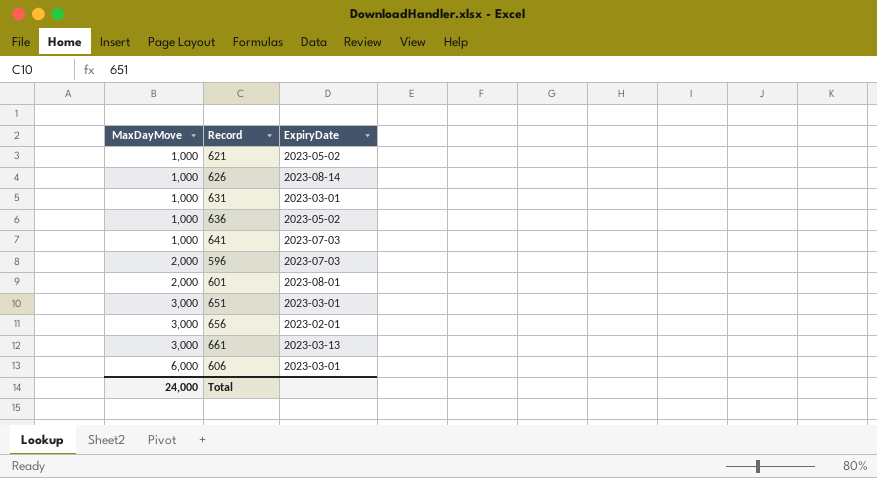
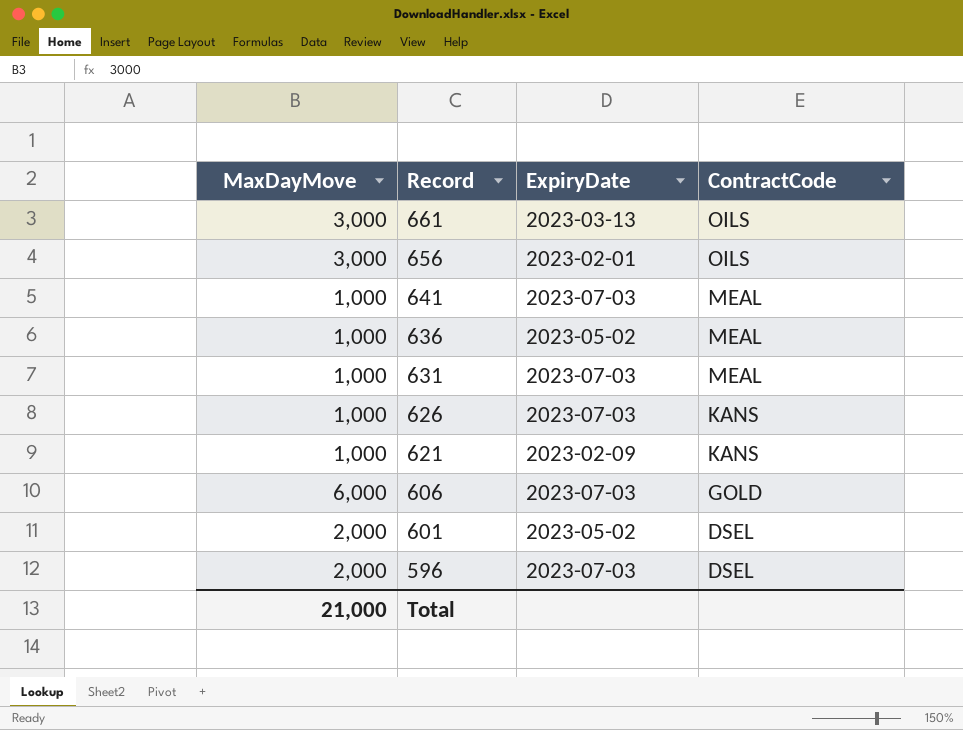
row order: MaxDayMove ascending -> Record descending
column ContractCode | position: none -> 4
row 651: 3,000 | 2023-03-01 -> none
631 | ExpiryDate: 2023-03-01 -> 2023-07-03
626 | ExpiryDate: 2023-08-14 -> 2023-07-03
621 | ExpiryDate: 2023-05-02 -> 2023-02-09
606 | ExpiryDate: 2023-03-01 -> 2023-07-03
601 | ExpiryDate: 2023-08-01 -> 2023-05-02
Total | MaxDayMove: 24,000 -> 21,000

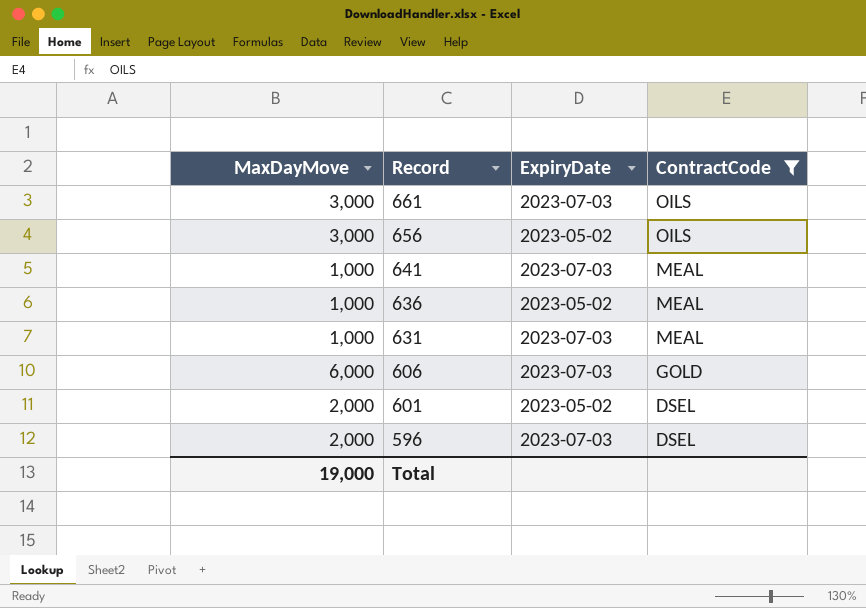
filter: none -> ContractCode != KANS
661 | ExpiryDate: 2023-03-13 -> 2023-07-03
656 | ExpiryDate: 2023-02-01 -> 2023-05-02
Total | MaxDayMove: 21,000 -> 19,000

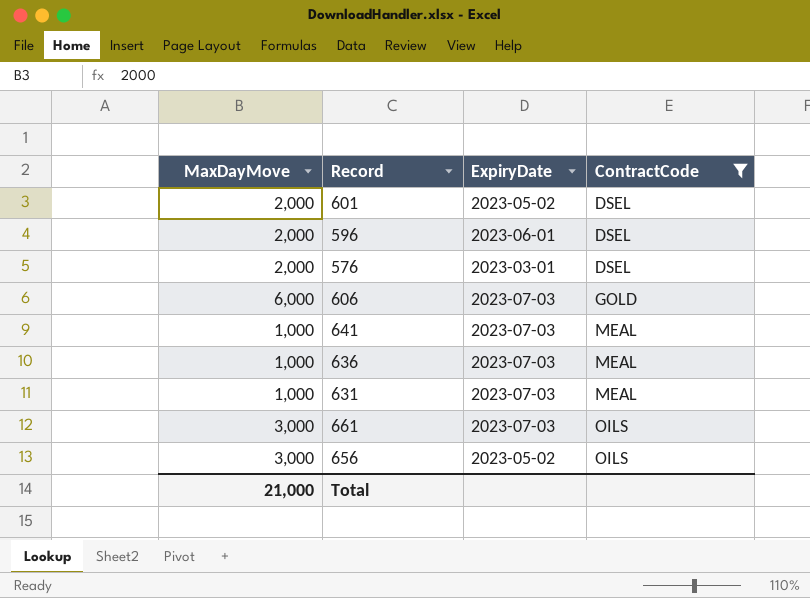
row order: Record descending -> ContractCode ascending
596 | ExpiryDate: 2023-07-03 -> 2023-06-01
row 576: none -> 2,000 | 2023-03-01 | DSEL
636 | ExpiryDate: 2023-05-02 -> 2023-07-03
Total | MaxDayMove: 19,000 -> 21,000

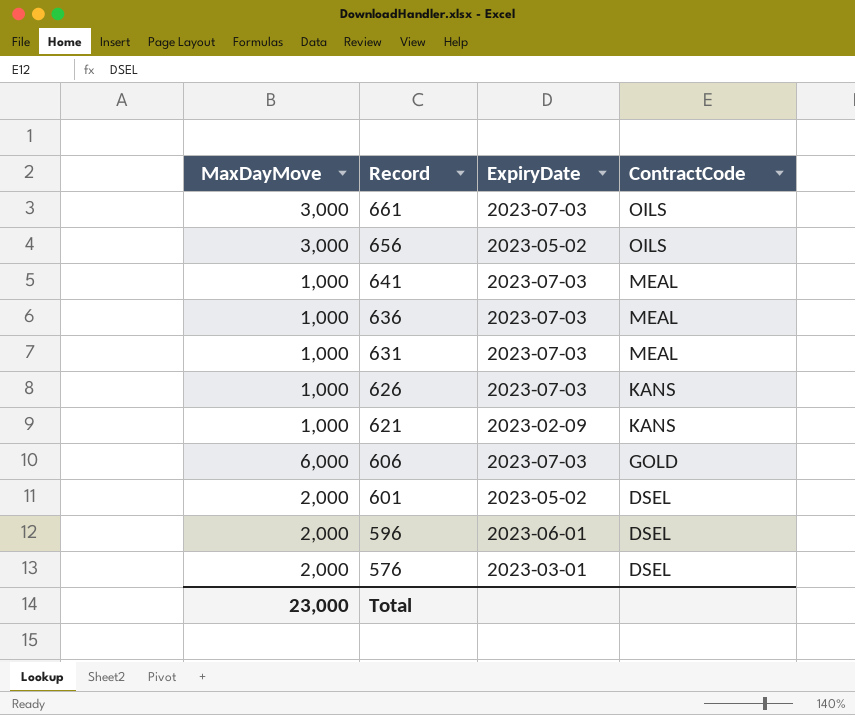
filter: ContractCode != KANS -> none
row order: ContractCode ascending -> Record descending
Total | MaxDayMove: 21,000 -> 23,000

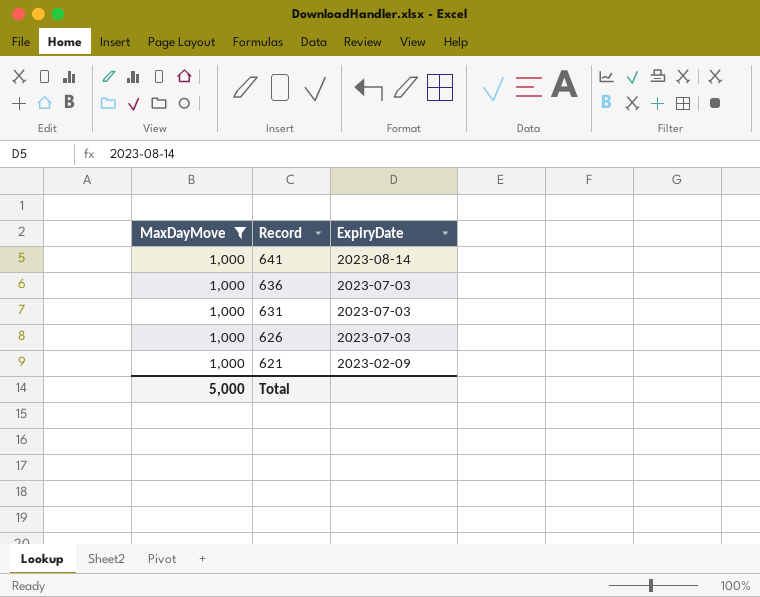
filter: none -> MaxDayMove = 1,000
column ContractCode | position: 4 -> none
641 | ExpiryDate: 2023-07-03 -> 2023-08-14
Total | MaxDayMove: 23,000 -> 5,000

